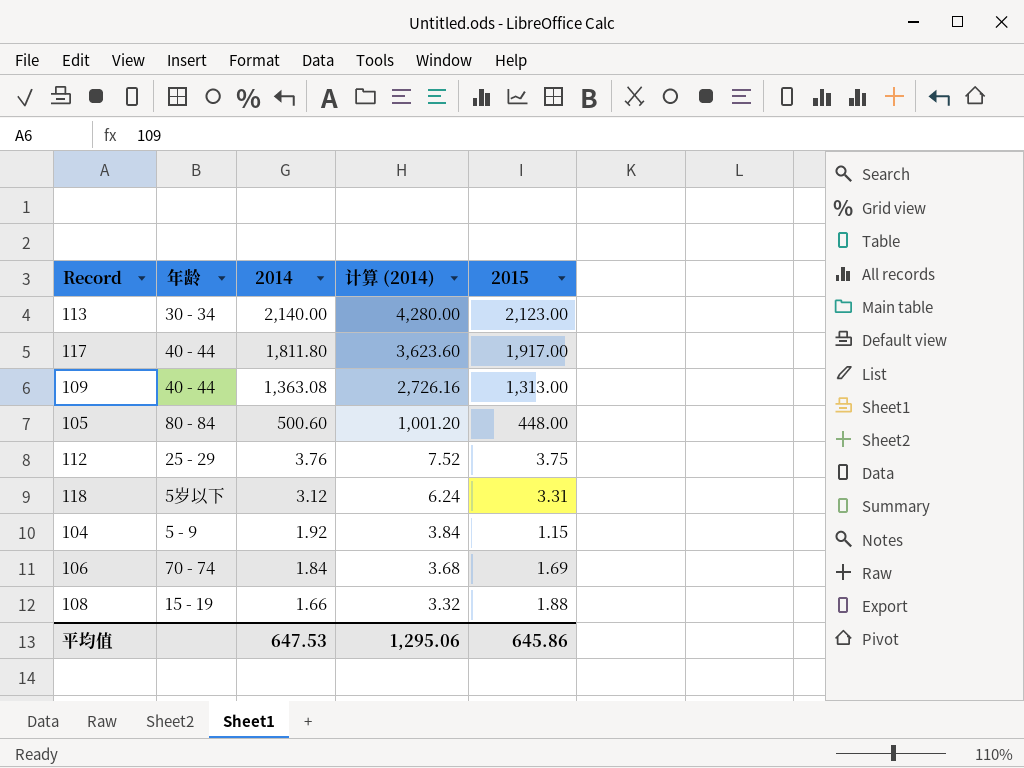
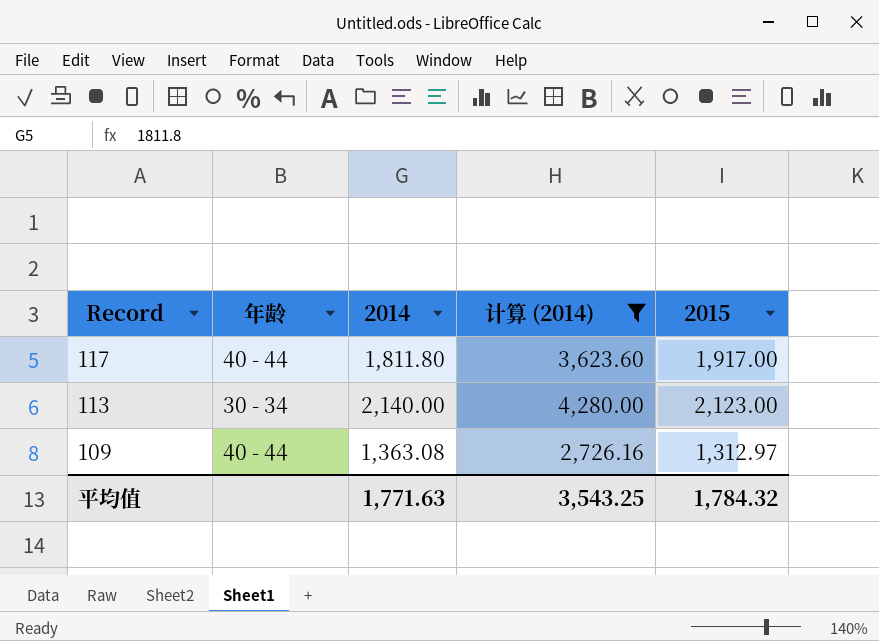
filter: none -> 计算 (2014) >= 2,726.16
row order: 2014 descending -> Record descending
109 | 2015: 1,313.00 -> 1,312.97
平均值 | 2014: 647.53 -> 1,771.63
平均值 | 计算 (2014): 1,295.06 -> 3,543.25
平均值 | 2015: 645.86 -> 1,784.32

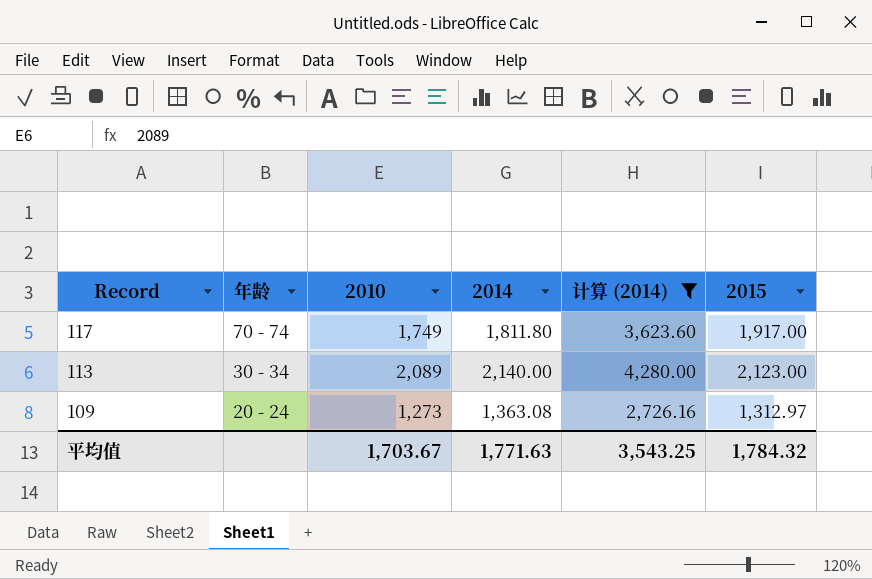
column 2010 | position: none -> 3
117 | 年龄: 40 - 44 -> 70 - 74
109 | 年龄: 40 - 44 -> 20 - 24

